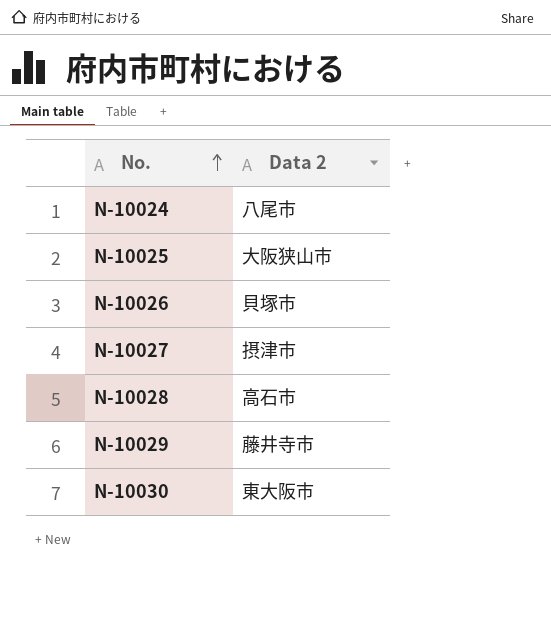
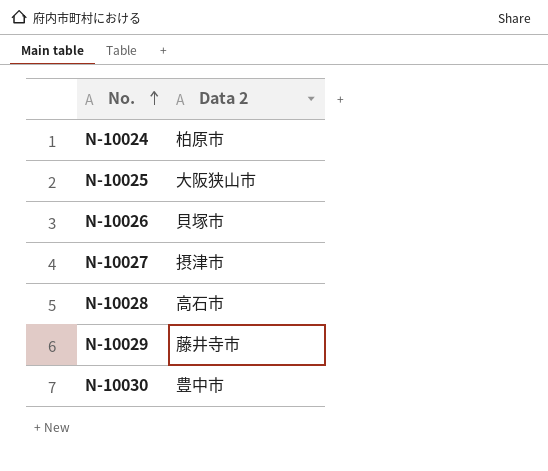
N-10024 | Data 2: 八尾市 -> 柏原市
N-10030 | Data 2: 東大阪市 -> 豊中市

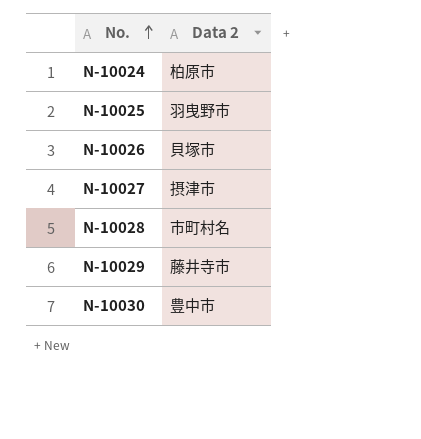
N-10025 | Data 2: 大阪狭山市 -> 羽曳野市
N-10028 | Data 2: 高石市 -> 市町村名

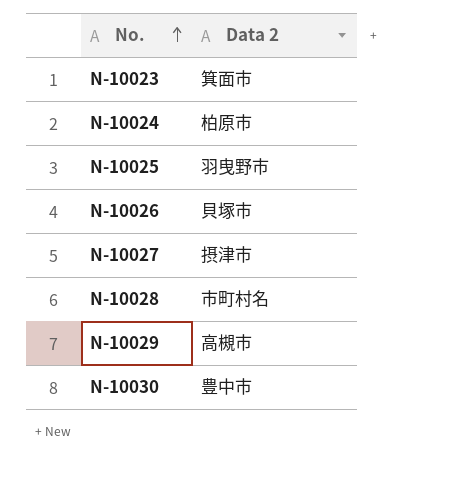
row N-10023: none -> 箕面市
N-10029 | Data 2: 藤井寺市 -> 高槻市

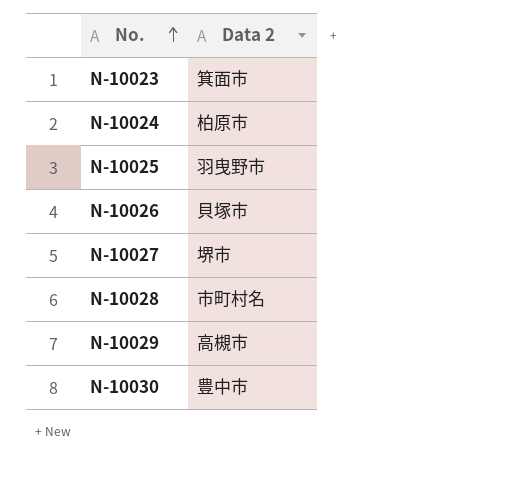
N-10027 | Data 2: 摂津市 -> 堺市

